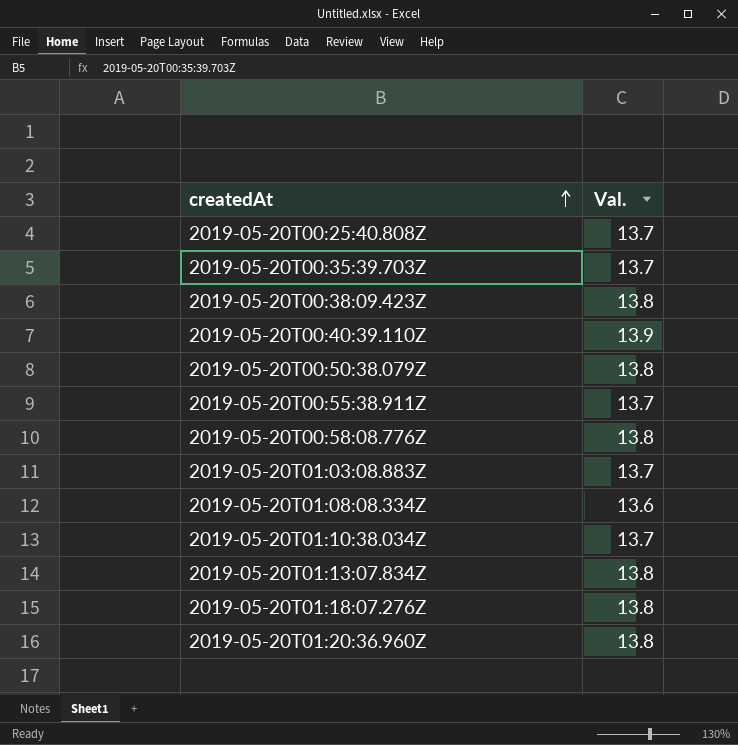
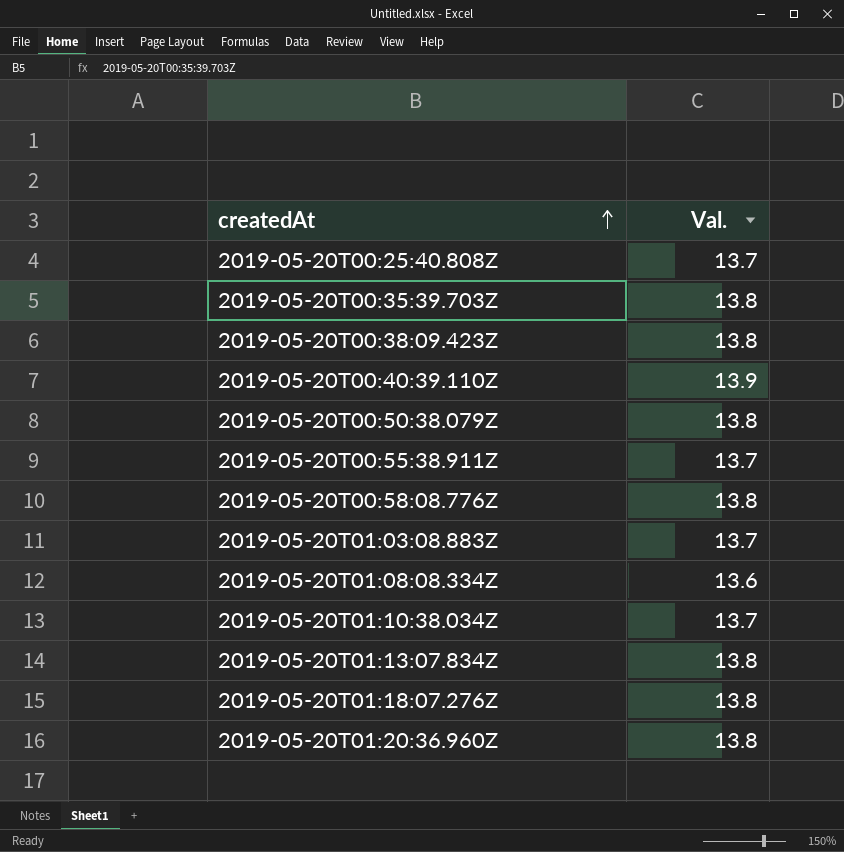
2019-05-20T00:35:39.703Z | Val.: 13.7 -> 13.8

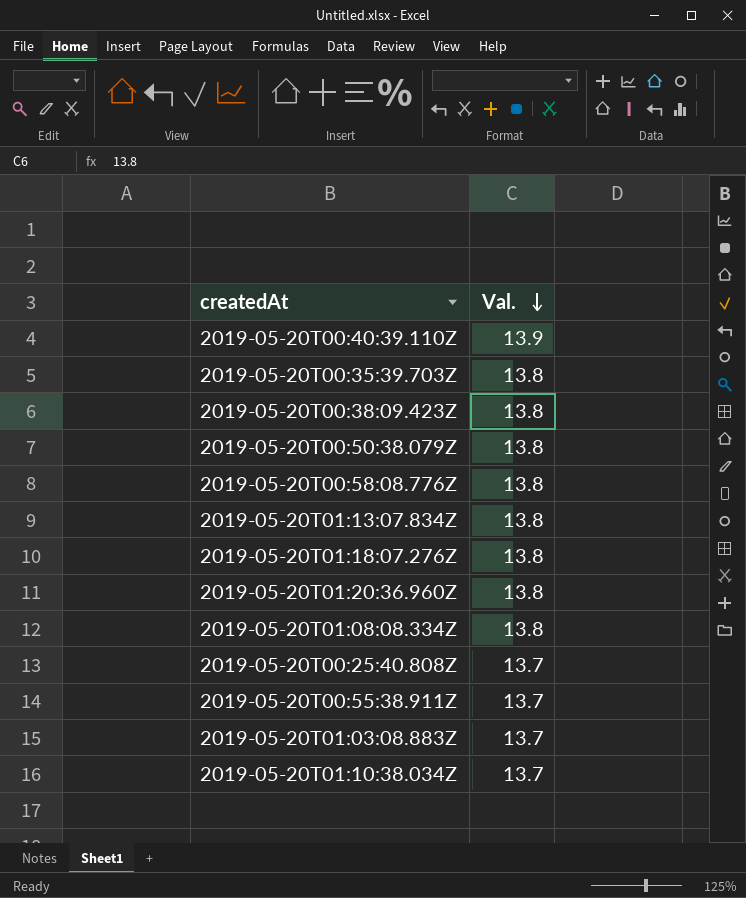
row order: createdAt ascending -> Val. descending
2019-05-20T01:08:08.334Z | Val.: 13.6 -> 13.8

